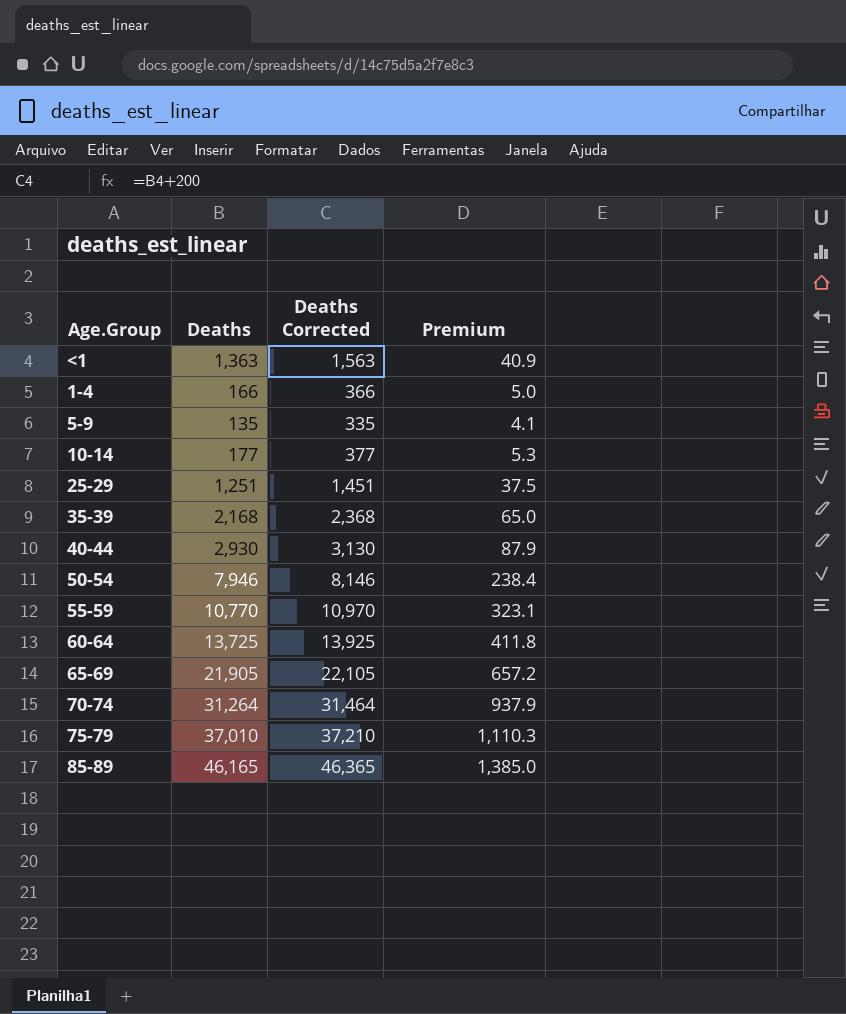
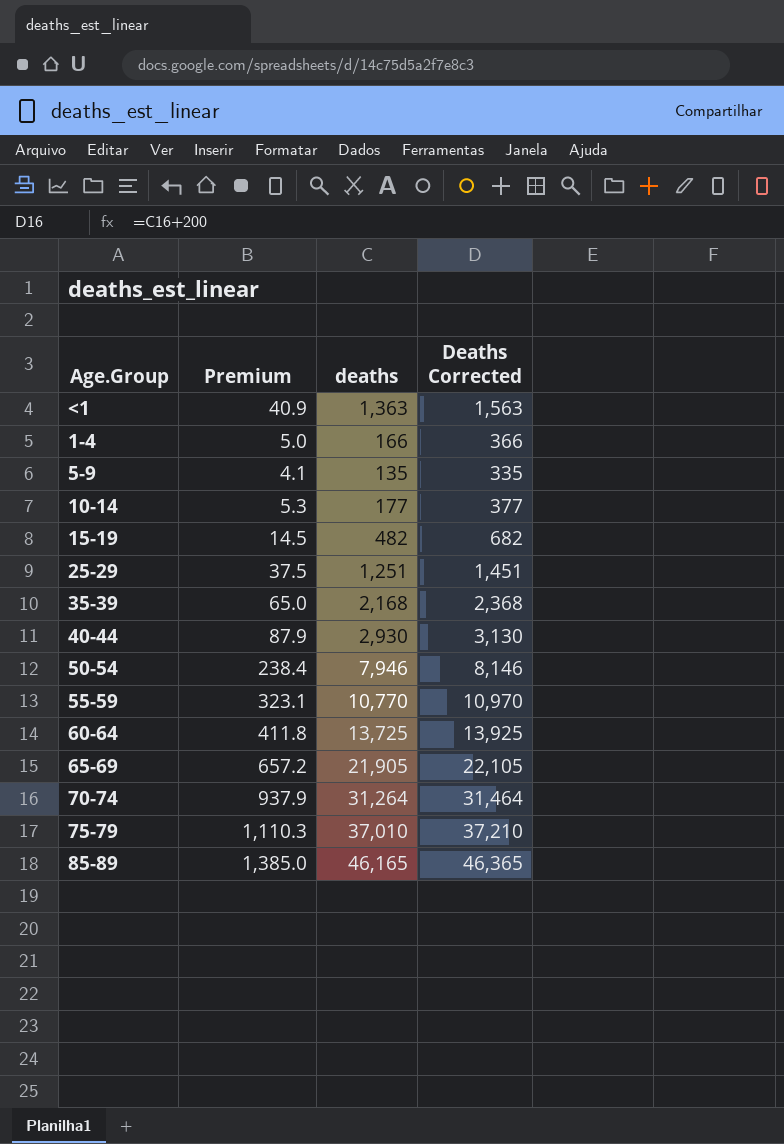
column Premium | position: 4 -> 2
column name: Deaths -> deaths
row 15-19: none -> 14.5 | 482 | 682

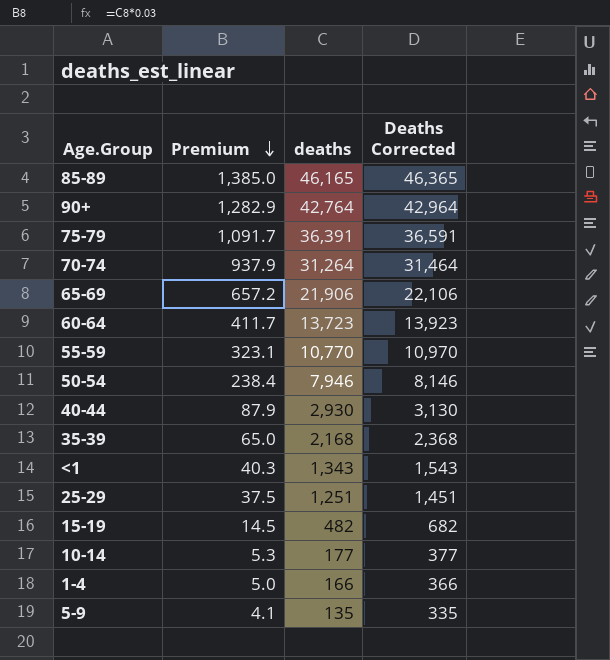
row order: none -> Premium descending
row 90+: none -> 1,282.9 | 42,764 | 42,964
75-79 | Premium: 1,110.3 -> 1,091.7
75-79 | deaths: 37,010 -> 36,391
75-79 | Deaths Corrected: 37,210 -> 36,591
65-69 | deaths: 21,905 -> 21,906
65-69 | Deaths Corrected: 22,105 -> 22,106
60-64 | Premium: 411.8 -> 411.7
60-64 | deaths: 13,725 -> 13,723
60-64 | Deaths Corrected: 13,925 -> 13,923
<1 | Premium: 40.9 -> 40.3
<1 | deaths: 1,363 -> 1,343
<1 | Deaths Corrected: 1,563 -> 1,543

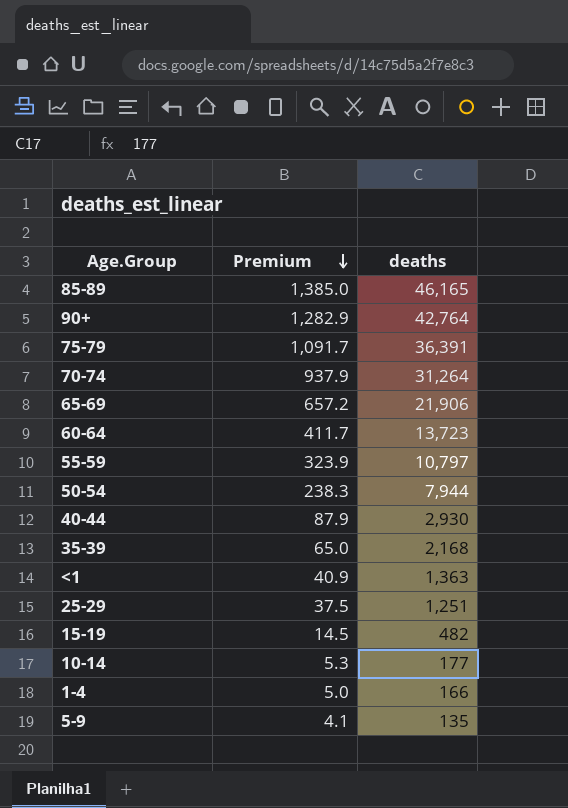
column Deaths Corrected | formula: [deaths] + 200 -> none
55-59 | Premium: 323.1 -> 323.9
55-59 | deaths: 10,770 -> 10,797
50-54 | Premium: 238.4 -> 238.3
50-54 | deaths: 7,946 -> 7,944
<1 | Premium: 40.3 -> 40.9
<1 | deaths: 1,343 -> 1,363

